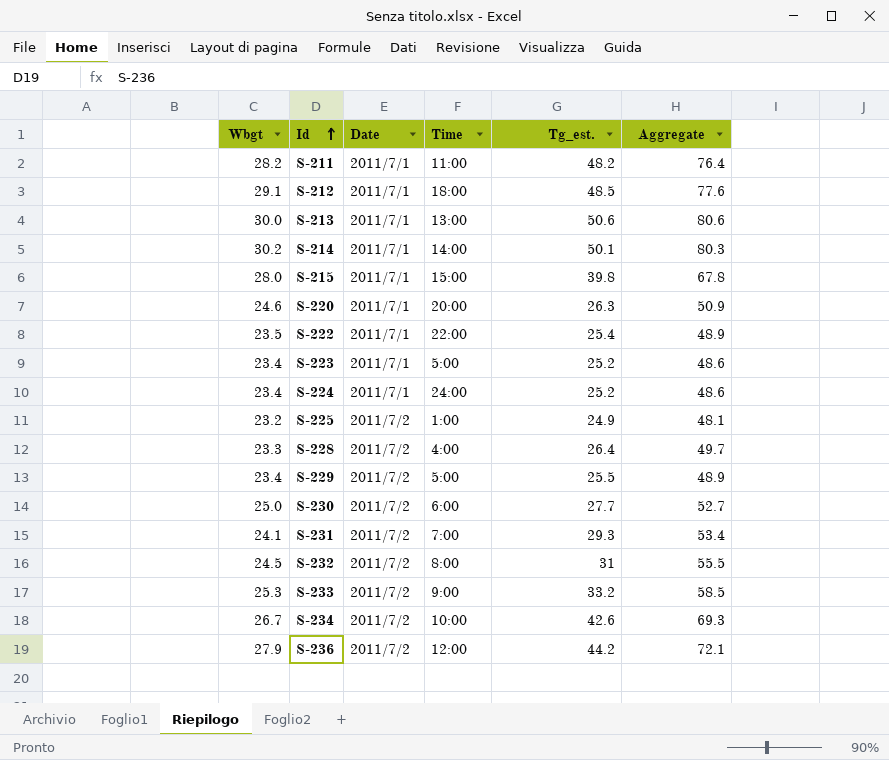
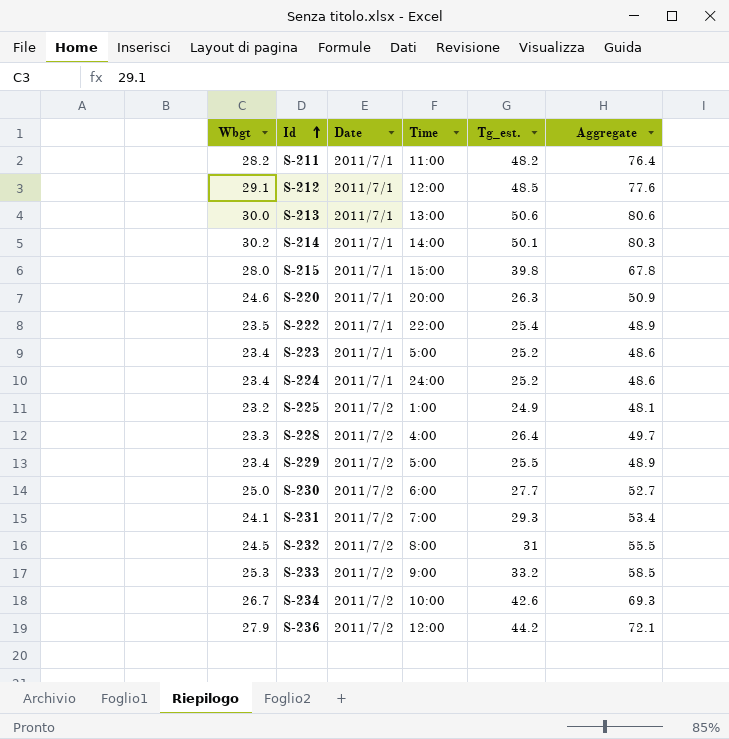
S-212 | Time: 18:00 -> 12:00

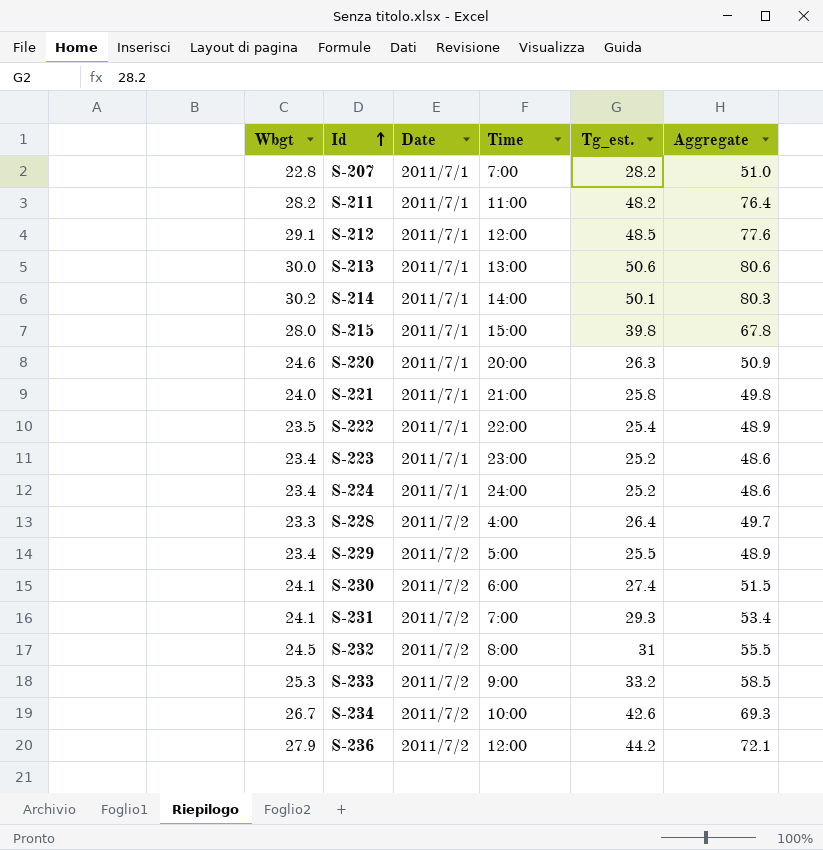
row S-225: 23.2 | 2011/7/2 | 1:00 | 24.9 | 48.1 -> none
row S-207: none -> 22.8 | 2011/7/1 | 7:00 | 28.2 | 51.0
row S-221: none -> 24.0 | 2011/7/1 | 21:00 | 25.8 | 49.8
S-223 | Time: 5:00 -> 23:00
S-230 | Wbgt: 25.0 -> 24.1
S-230 | Tg_est.: 27.7 -> 27.4
S-230 | Aggregate: 52.7 -> 51.5

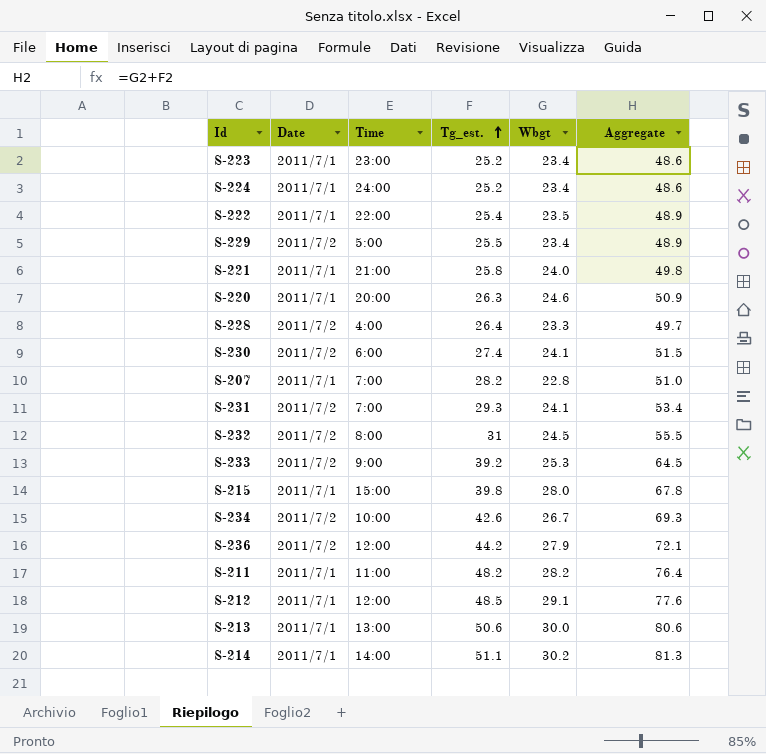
row order: Id ascending -> Tg_est. ascending
column Wbgt | position: 1 -> 5
S-233 | Tg_est.: 33.2 -> 39.2
S-233 | Aggregate: 58.5 -> 64.5
S-214 | Tg_est.: 50.1 -> 51.1
S-214 | Aggregate: 80.3 -> 81.3

